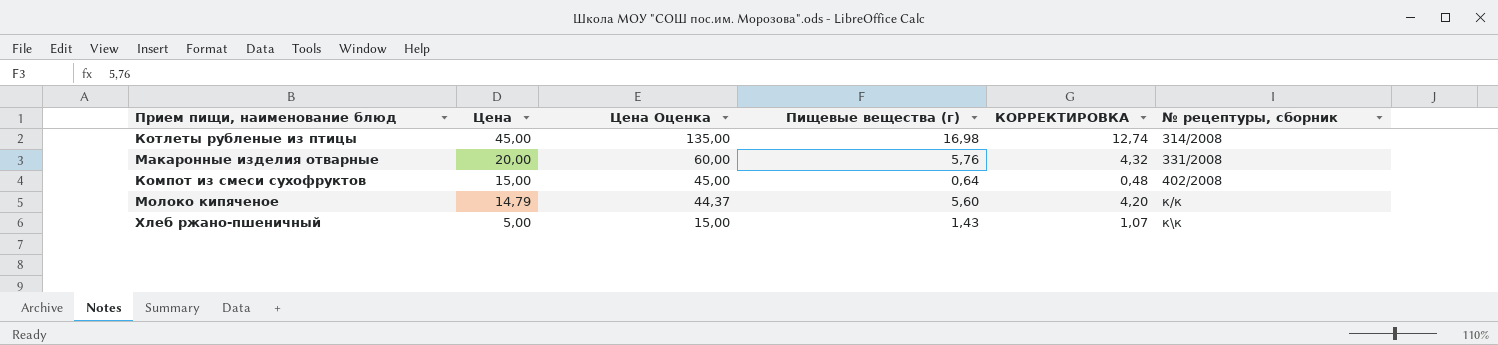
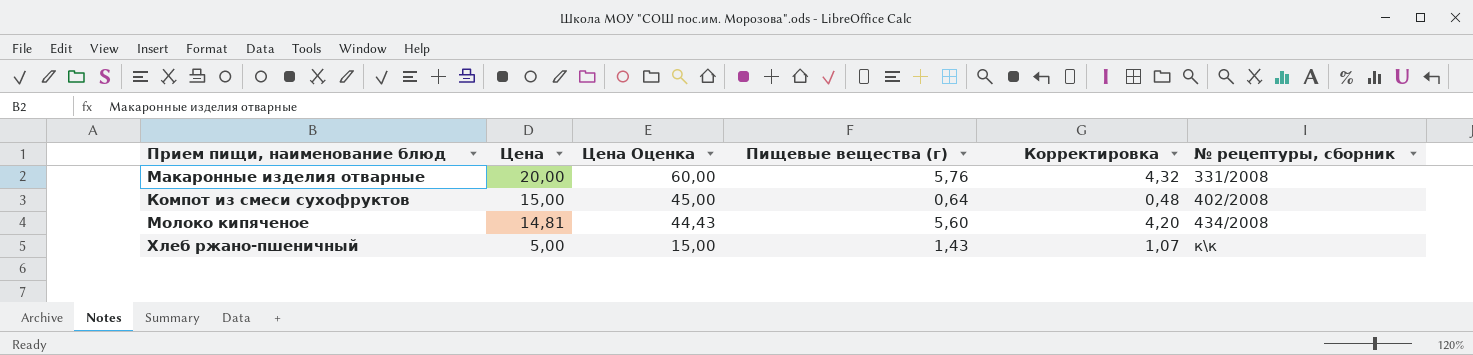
column name: КОРРЕКТИРОВКА -> Корректировка
row Котлеты рубленые из птицы: 45,00 | 135,00 | 16,98 | 12,74 | 314/2008 -> none
Молоко кипяченое | Цена: 14,79 -> 14,81
Молоко кипяченое | Цена Оценка: 44,37 -> 44,43
Молоко кипяченое | № рецептуры, сборник: к/к -> 434/2008

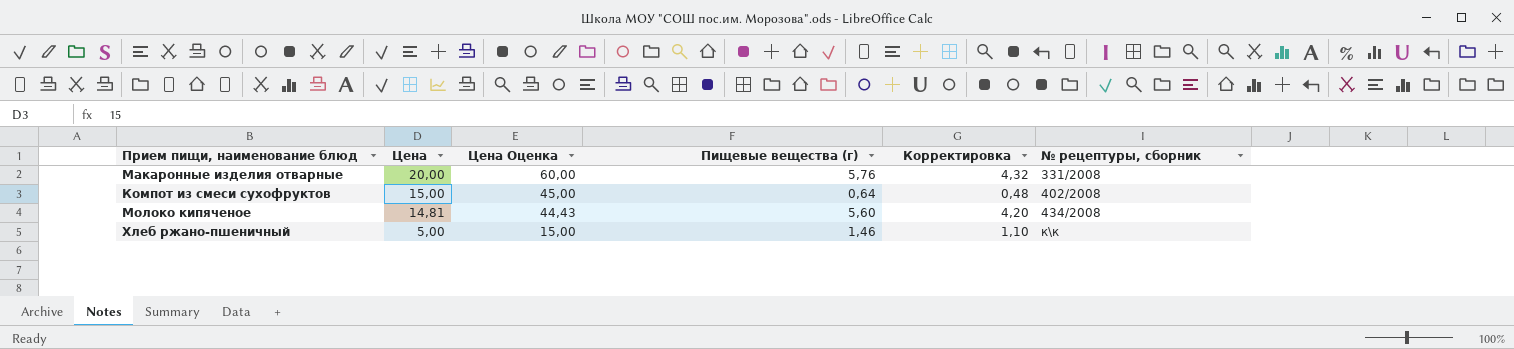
Хлеб ржано-пшеничный | Пищевые вещества (г): 1,43 -> 1,46
Хлеб ржано-пшеничный | Корректировка: 1,07 -> 1,10

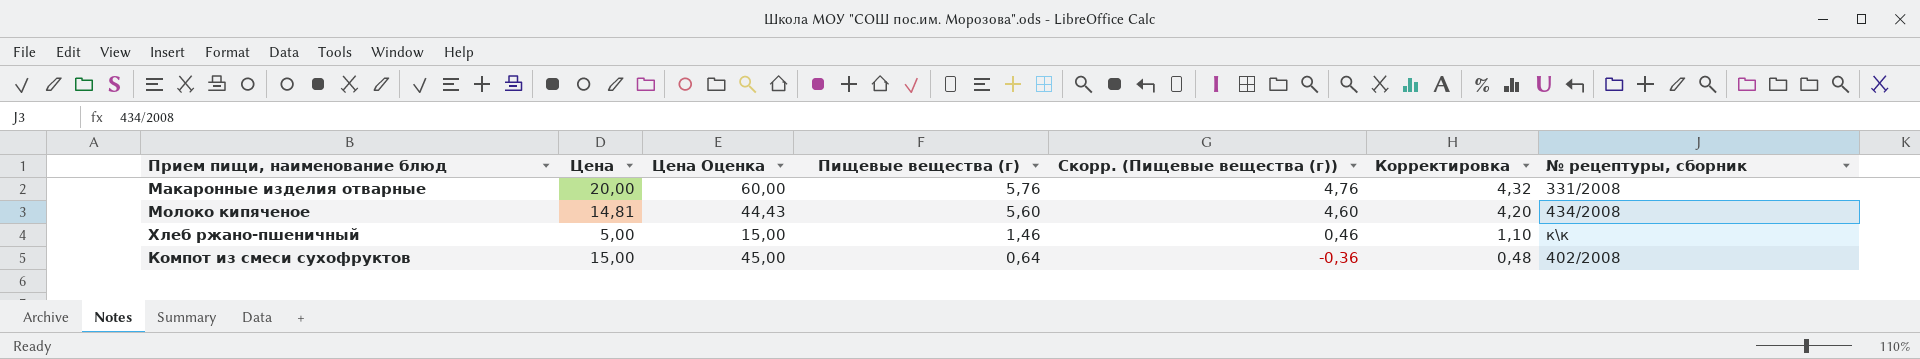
row order: Цена descending -> Пищевые вещества (г) descending
column Скорр. (Пищевые вещества (г)) | formula: none -> [Пищевые вещества (г)] - 1

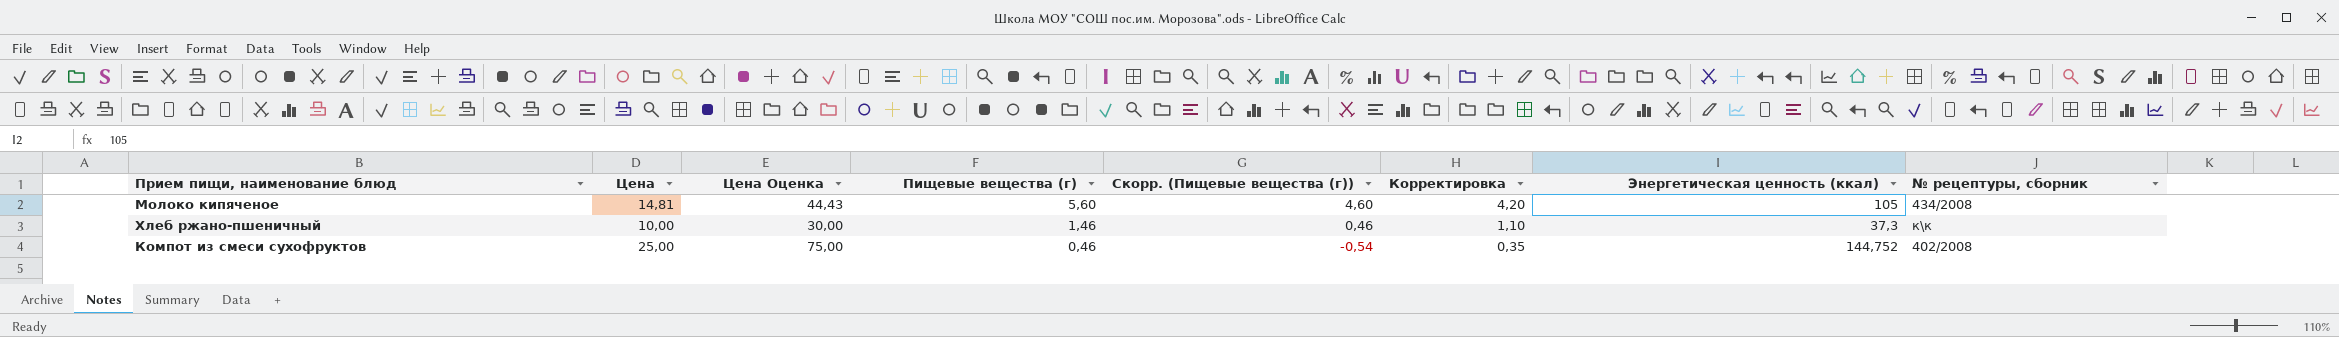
column Энергетическая ценность (ккал) | position: none -> 7
row Макаронные изделия отварные: 20,00 | 60,00 | 5,76 | 4,76 | 4,32 | 331/2008 -> none
Хлеб ржано-пшеничный | Цена: 5,00 -> 10,00
Хлеб ржано-пшеничный | Цена Оценка: 15,00 -> 30,00
Компот из смеси сухофруктов | Цена: 15,00 -> 25,00
Компот из смеси сухофруктов | Цена Оценка: 45,00 -> 75,00
Компот из смеси сухофруктов | Пищевые вещества (г): 0,64 -> 0,46
Компот из смеси сухофруктов | Скорр. (Пищевые вещества (г)): -0,36 -> -0,54
Компот из смеси сухофруктов | Корректировка: 0,48 -> 0,35

